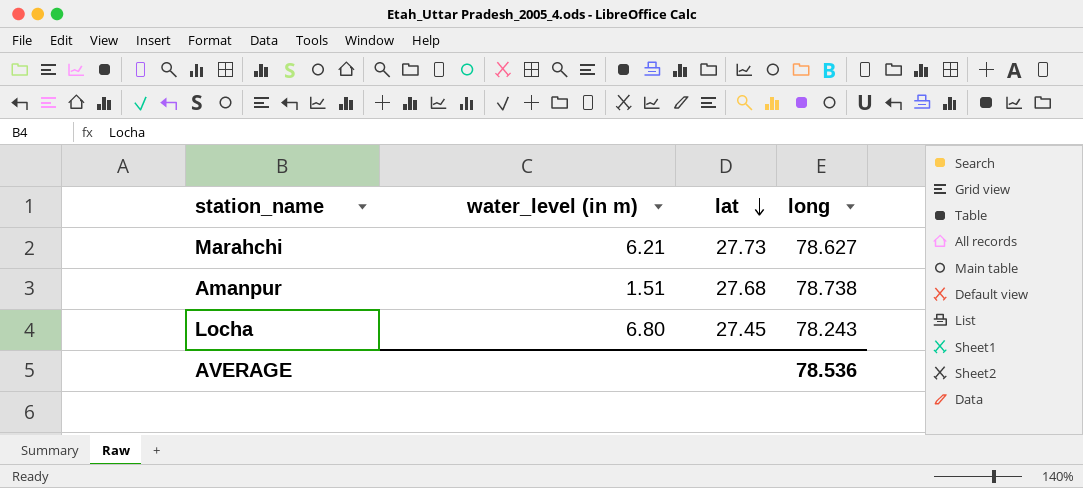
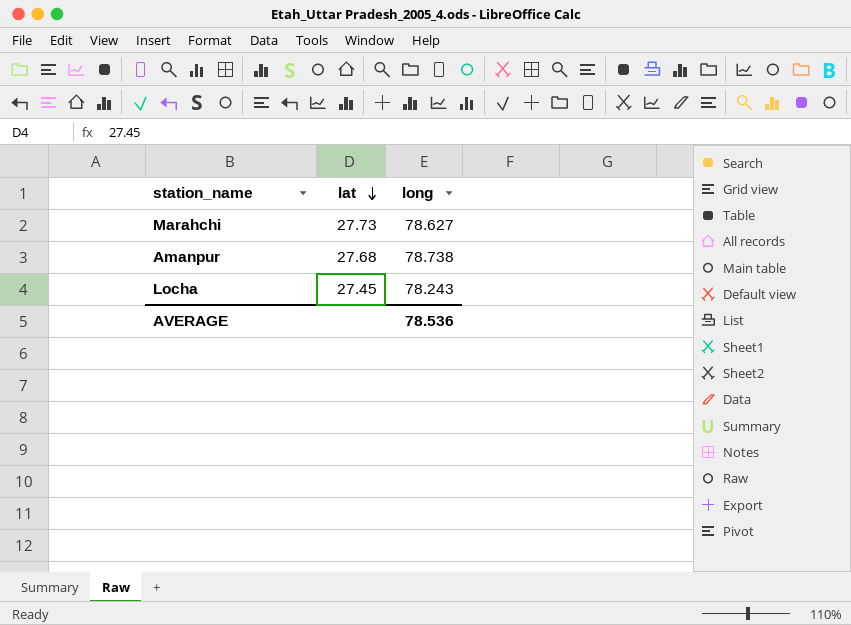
column water_level (in m) | position: 2 -> none

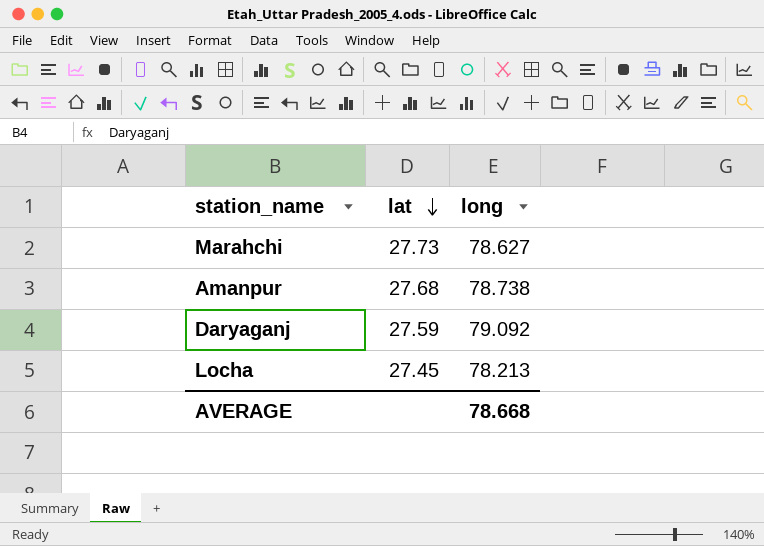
row Daryaganj: none -> 27.59 | 79.092
Locha | long: 78.243 -> 78.213
AVERAGE | long: 78.536 -> 78.668

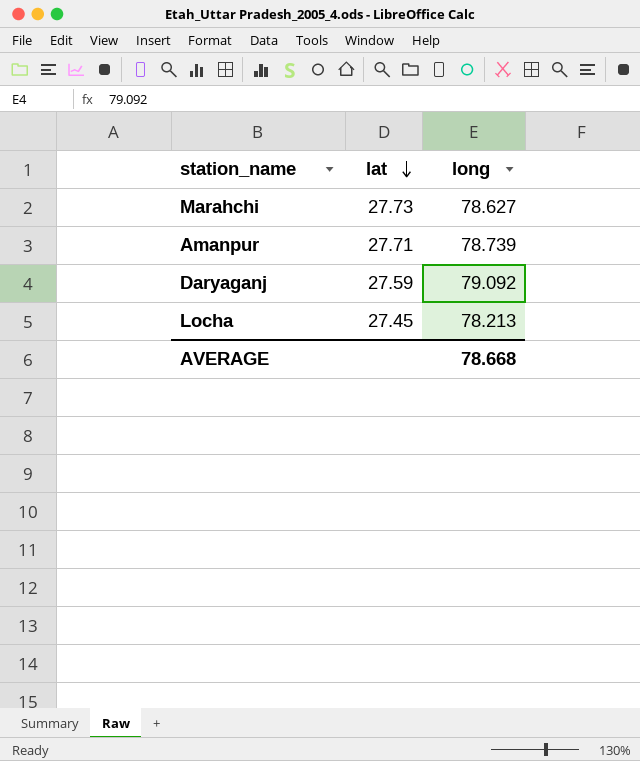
Amanpur | lat: 27.68 -> 27.71
Amanpur | long: 78.738 -> 78.739

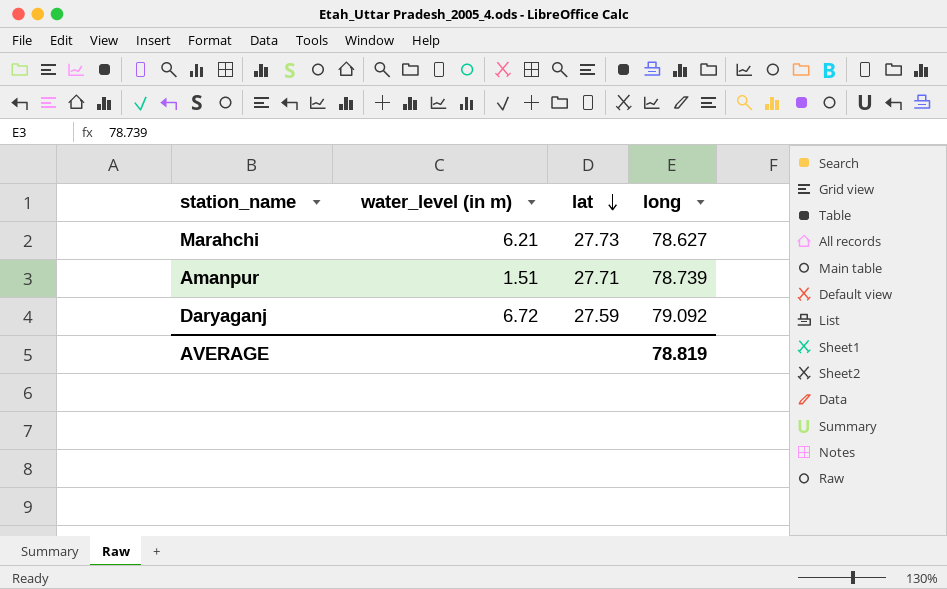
column water_level (in m) | position: none -> 2
row Locha: 27.45 | 78.213 -> none
AVERAGE | long: 78.668 -> 78.819

